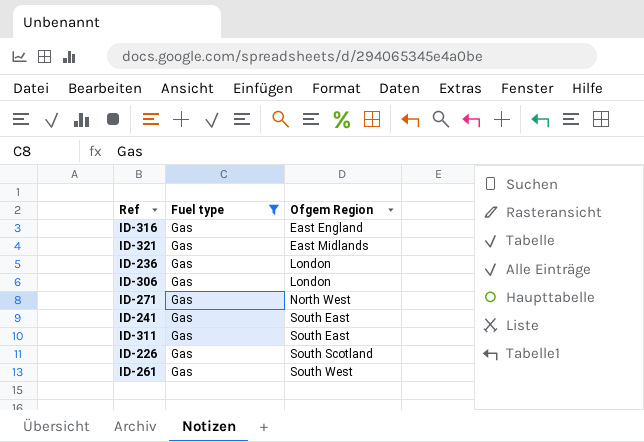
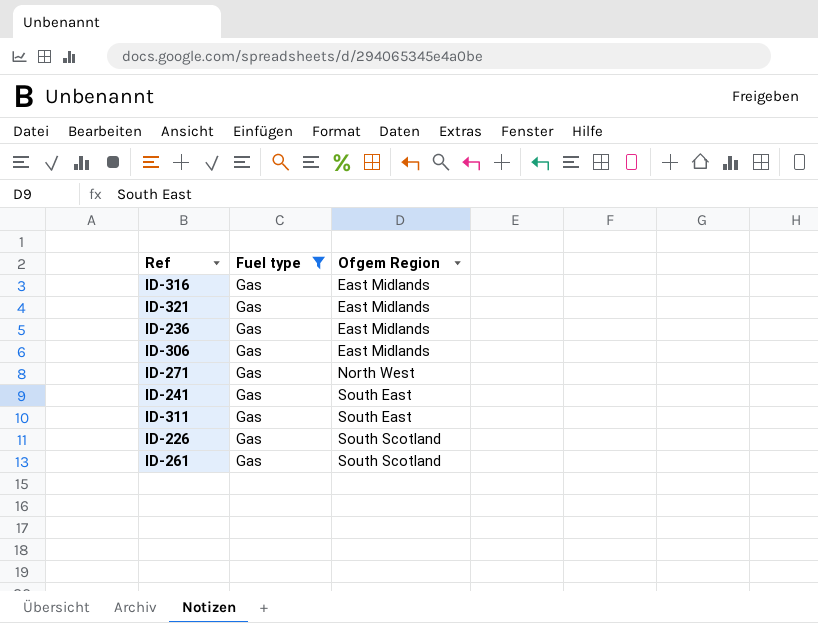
ID-316 | Ofgem Region: East England -> East Midlands
ID-236 | Ofgem Region: London -> East Midlands
ID-306 | Ofgem Region: London -> East Midlands
ID-261 | Ofgem Region: South West -> South Scotland

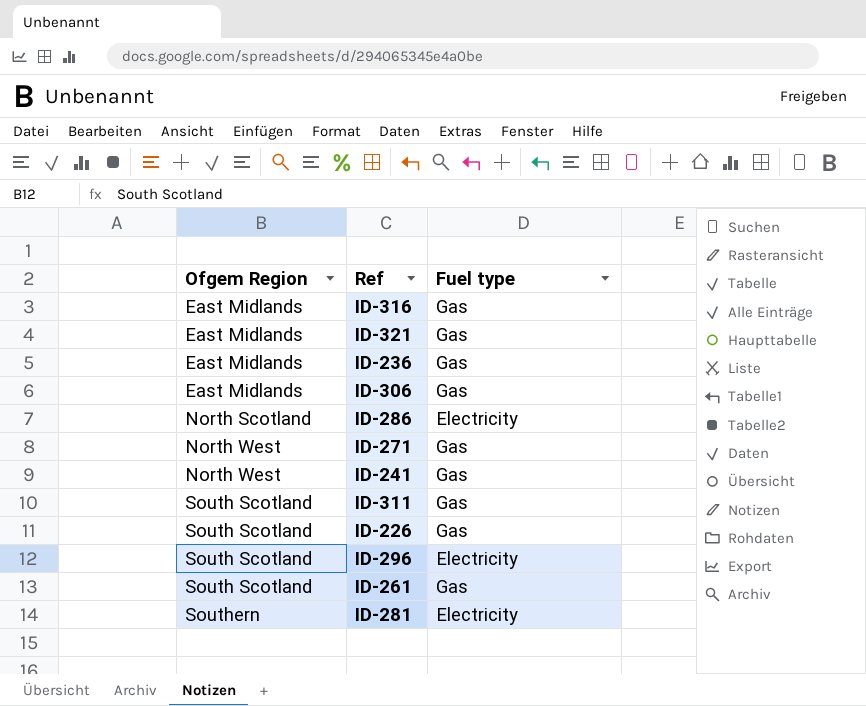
filter: Fuel type = Gas -> none
column Ofgem Region | position: 3 -> 1
ID-241 | Ofgem Region: South East -> North West
ID-311 | Ofgem Region: South East -> South Scotland

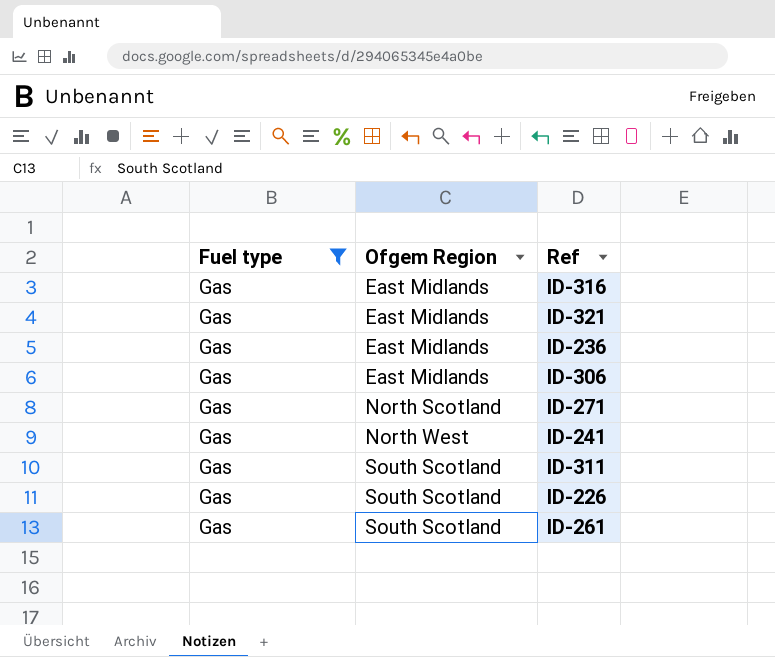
filter: none -> Fuel type = Gas
column Fuel type | position: 3 -> 1
ID-271 | Ofgem Region: North West -> North Scotland

